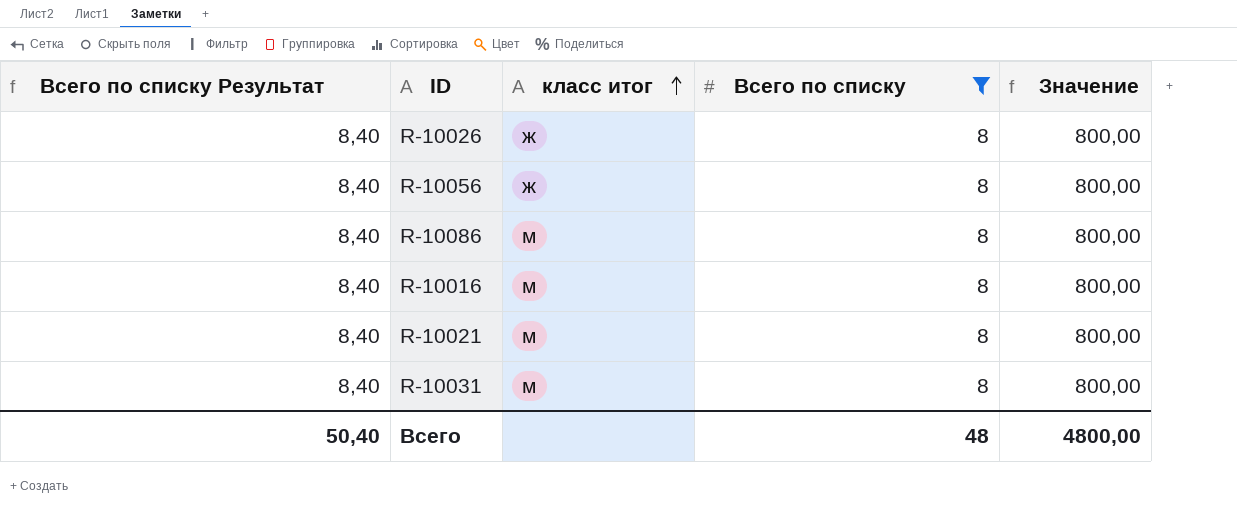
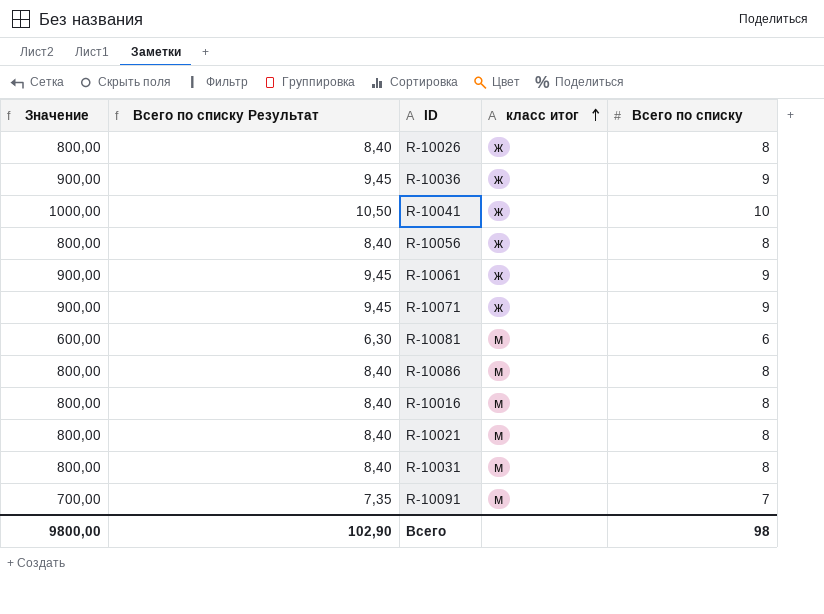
filter: Всего по списку = 8 -> none
column Значение | position: 5 -> 1
Всего | Значение: 4800,00 -> 9800,00
Всего | Всего по списку Результат: 50,40 -> 102,90
Всего | Всего по списку: 48 -> 98

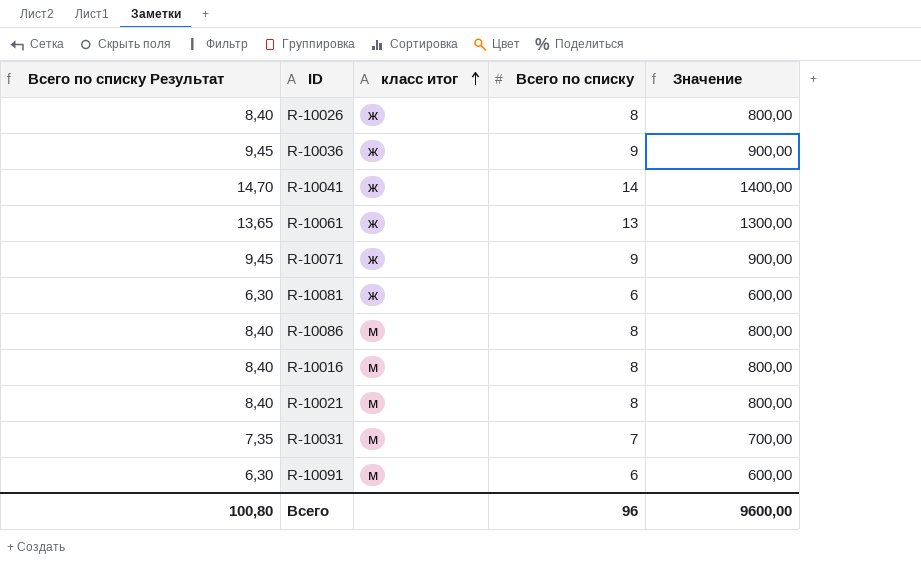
column Значение | position: 1 -> 5
row R-10056: 800,00 | 8,40 | ж | 8 -> none
R-10041 | Всего по списку Результат: 10,50 -> 14,70
R-10041 | Всего по списку: 10 -> 14
R-10041 | Значение: 1000,00 -> 1400,00
R-10061 | Всего по списку Результат: 9,45 -> 13,65
R-10061 | Всего по списку: 9 -> 13
R-10061 | Значение: 900,00 -> 1300,00
R-10081 | класс итог: м -> ж
R-10031 | Всего по списку Результат: 8,40 -> 7,35
R-10031 | Всего по списку: 8 -> 7
R-10031 | Значение: 800,00 -> 700,00
R-10091 | Всего по списку Результат: 7,35 -> 6,30
R-10091 | Всего по списку: 7 -> 6
R-10091 | Значение: 700,00 -> 600,00
Всего | Всего по списку Результат: 102,90 -> 100,80
Всего | Всего по списку: 98 -> 96
Всего | Значение: 9800,00 -> 9600,00

